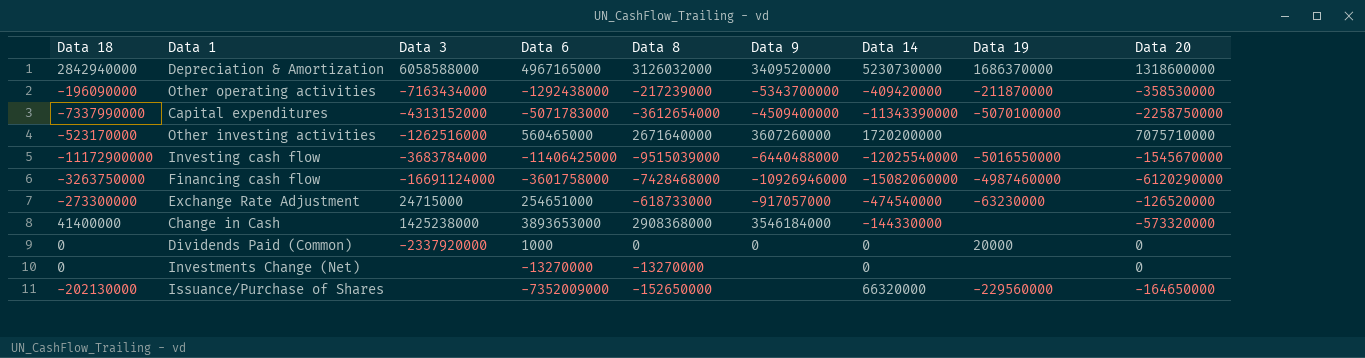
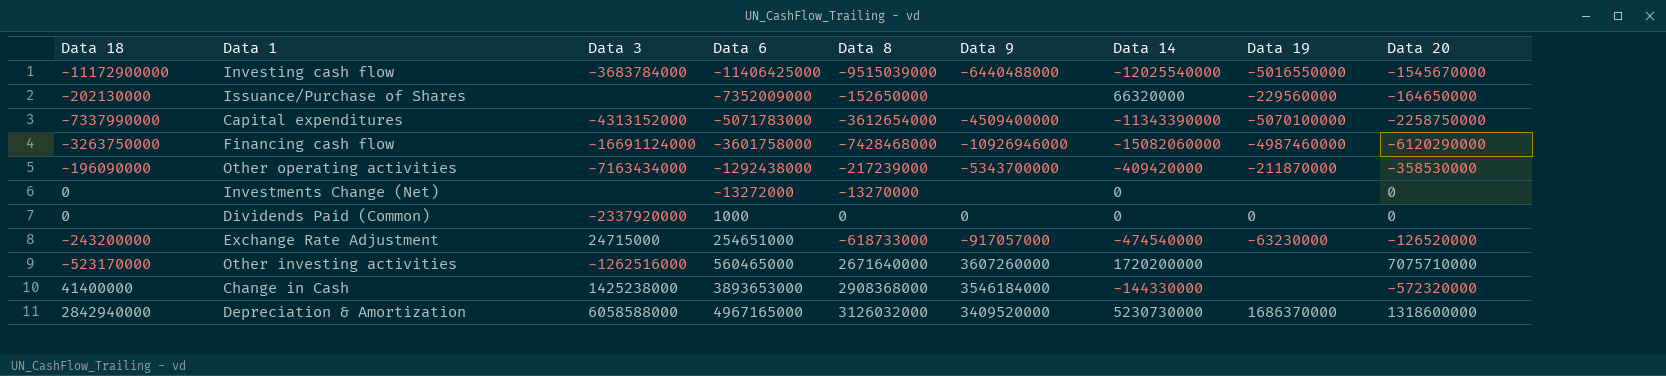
row order: none -> Data 6 ascending
Investments Change (Net) | Data 6: -13270000 -> -13272000
Dividends Paid (Common) | Data 19: 20000 -> 0
Exchange Rate Adjustment | Data 18: -273300000 -> -243200000
Change in Cash | Data 20: -573320000 -> -572320000

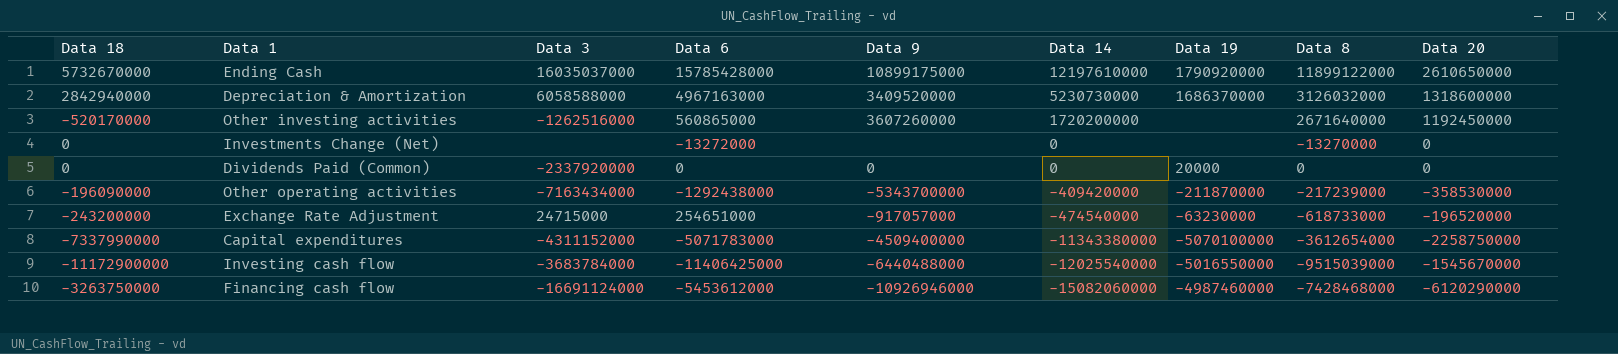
row order: Data 6 ascending -> Data 14 descending
column Data 8 | position: 5 -> 8
row Issuance/Purchase of Shares: -202130000 | none | -7352009000 | -152650000 | none | 66320000 | -229560000 | -164650000 -> none
row Change in Cash: 41400000 | 1425238000 | 3893653000 | 2908368000 | 3546184000 | -144330000 | none | -572320000 -> none
row Ending Cash: none -> 5732670000 | 16035037000 | 15785428000 | 10899175000 | 12197610000 | 1790920000 | 11899122000 | 2610650000
Depreciation & Amortization | Data 6: 4967165000 -> 4967163000
Other investing activities | Data 18: -523170000 -> -520170000
Other investing activities | Data 6: 560465000 -> 560865000
Other investing activities | Data 20: 7075710000 -> 1192450000
Dividends Paid (Common) | Data 6: 1000 -> 0
Dividends Paid (Common) | Data 19: 0 -> 20000
Exchange Rate Adjustment | Data 20: -126520000 -> -196520000
Capital expenditures | Data 3: -4313152000 -> -4311152000
Capital expenditures | Data 14: -11343390000 -> -11343380000
Financing cash flow | Data 6: -3601758000 -> -5453612000

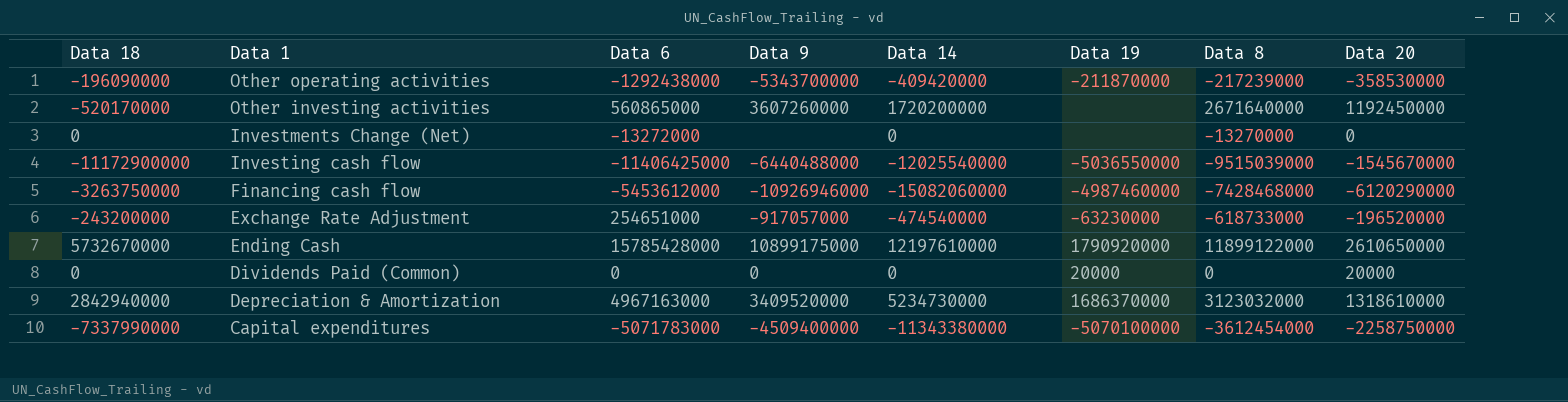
row order: Data 14 descending -> Data 1 descending
column Data 3 | position: 3 -> none
Investing cash flow | Data 19: -5016550000 -> -5036550000
Dividends Paid (Common) | Data 20: 0 -> 20000
Depreciation & Amortization | Data 14: 5230730000 -> 5234730000
Depreciation & Amortization | Data 8: 3126032000 -> 3123032000
Depreciation & Amortization | Data 20: 1318600000 -> 1318610000
Capital expenditures | Data 8: -3612654000 -> -3612454000

